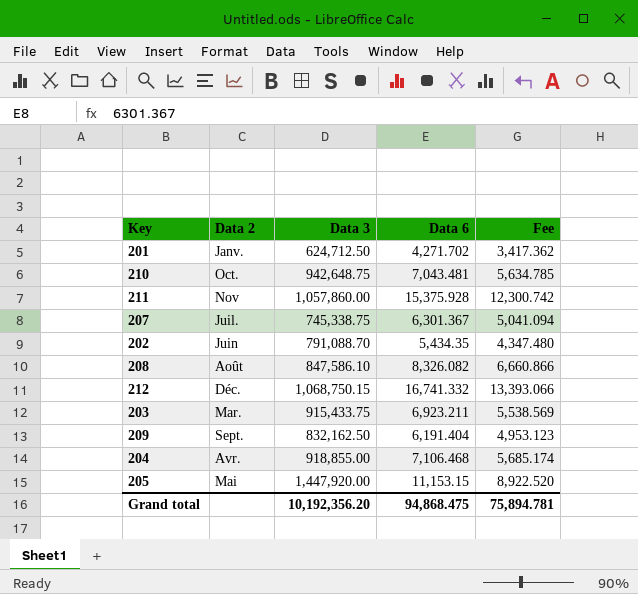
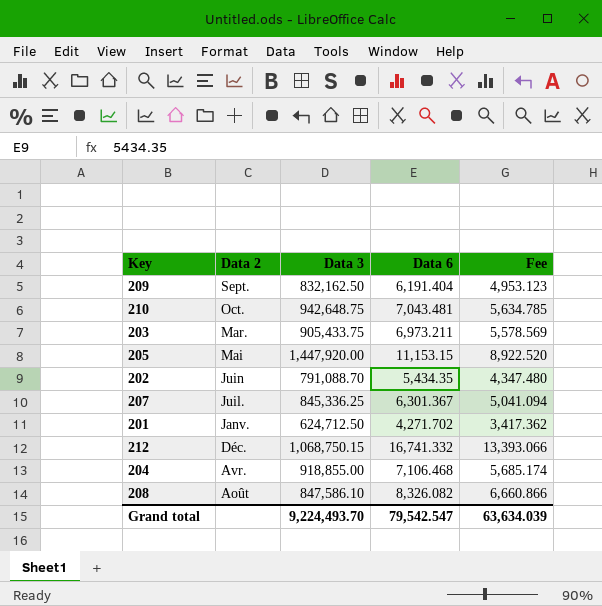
row order: none -> Data 2 descending
row 211: Nov | 1,057,860.00 | 15,375.928 | 12,300.742 -> none
203 | Data 3: 915,433.75 -> 905,433.75
203 | Data 6: 6,923.211 -> 6,973.211
203 | Fee: 5,538.569 -> 5,578.569
207 | Data 3: 745,338.75 -> 845,336.25
Grand total | Data 3: 10,192,356.20 -> 9,224,493.70
Grand total | Data 6: 94,868.475 -> 79,542.547
Grand total | Fee: 75,894.781 -> 63,634.039

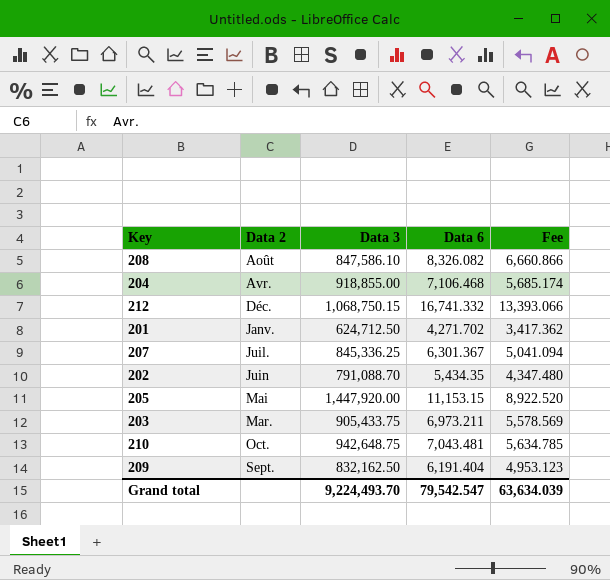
row order: Data 2 descending -> Data 2 ascending

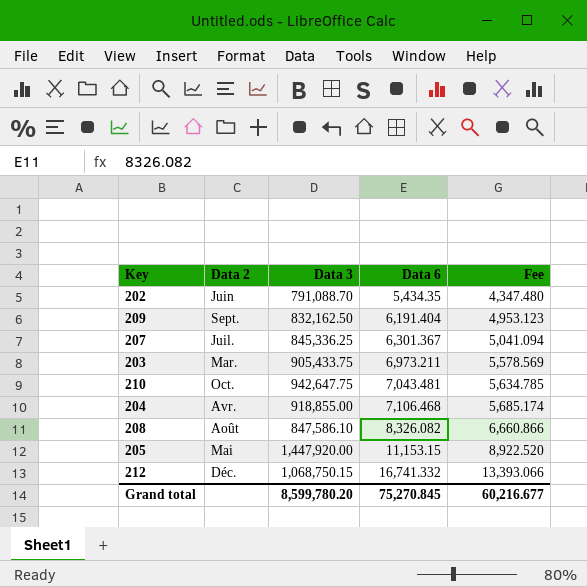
row order: Data 2 ascending -> Data 6 ascending
row 201: Janv. | 624,712.50 | 4,271.702 | 3,417.362 -> none
210 | Data 3: 942,648.75 -> 942,647.75
Grand total | Data 3: 9,224,493.70 -> 8,599,780.20
Grand total | Data 6: 79,542.547 -> 75,270.845
Grand total | Fee: 63,634.039 -> 60,216.677

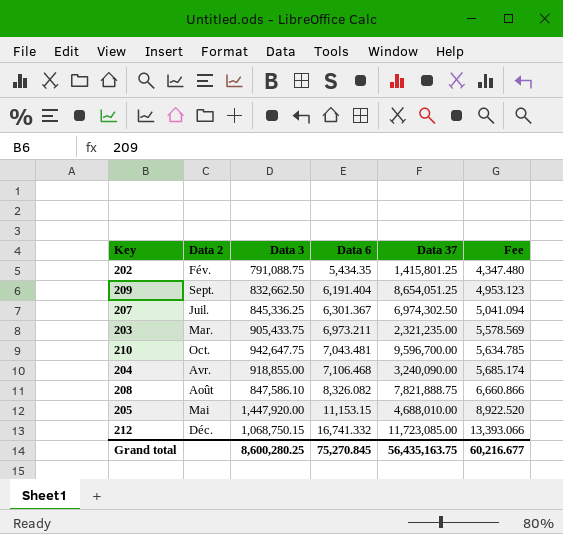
column Data 37 | position: none -> 5
202 | Data 2: Juin -> Fév.
202 | Data 3: 791,088.70 -> 791,088.75
209 | Data 3: 832,162.50 -> 832,662.50
Grand total | Data 3: 8,599,780.20 -> 8,600,280.25

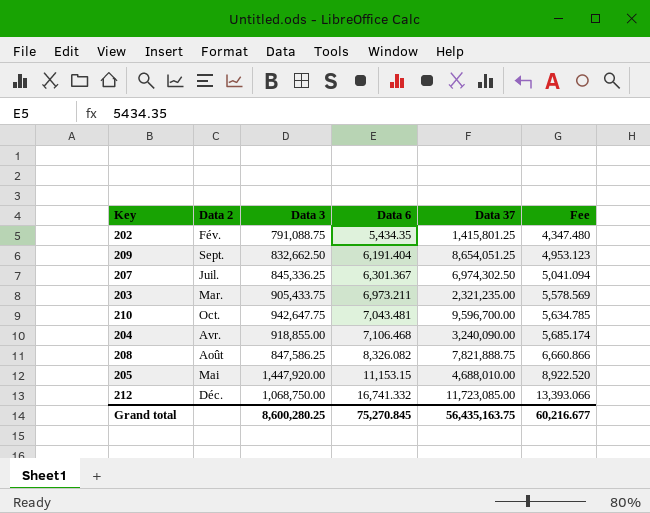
208 | Data 3: 847,586.10 -> 847,586.25
212 | Data 3: 1,068,750.15 -> 1,068,750.00

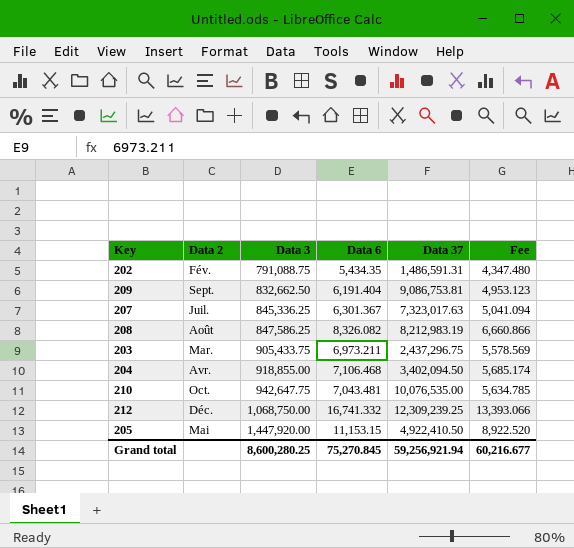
row order: Data 6 ascending -> Data 3 ascending
202 | Data 37: 1,415,801.25 -> 1,486,591.31
209 | Data 37: 8,654,051.25 -> 9,086,753.81
207 | Data 37: 6,974,302.50 -> 7,323,017.63
208 | Data 37: 7,821,888.75 -> 8,212,983.19
203 | Data 37: 2,321,235.00 -> 2,437,296.75
204 | Data 37: 3,240,090.00 -> 3,402,094.50
210 | Data 37: 9,596,700.00 -> 10,076,535.00
212 | Data 37: 11,723,085.00 -> 12,309,239.25
205 | Data 37: 4,688,010.00 -> 4,922,410.50
Grand total | Data 37: 56,435,163.75 -> 59,256,921.94

